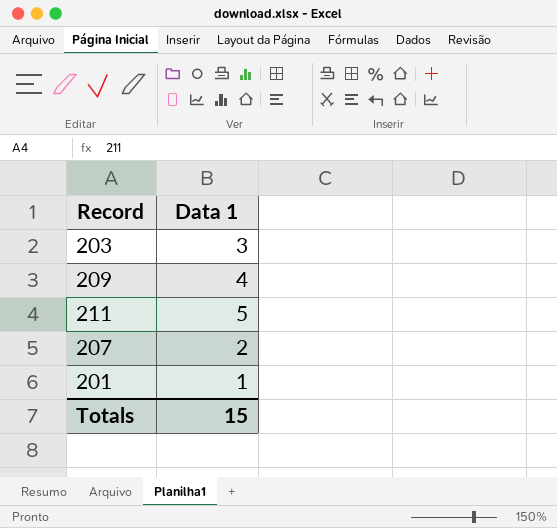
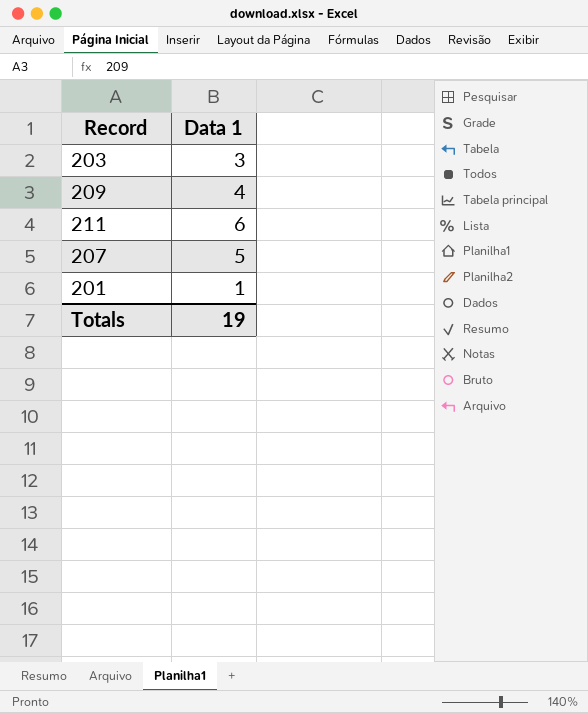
211 | Data 1: 5 -> 6
207 | Data 1: 2 -> 5
Totals | Data 1: 15 -> 19

